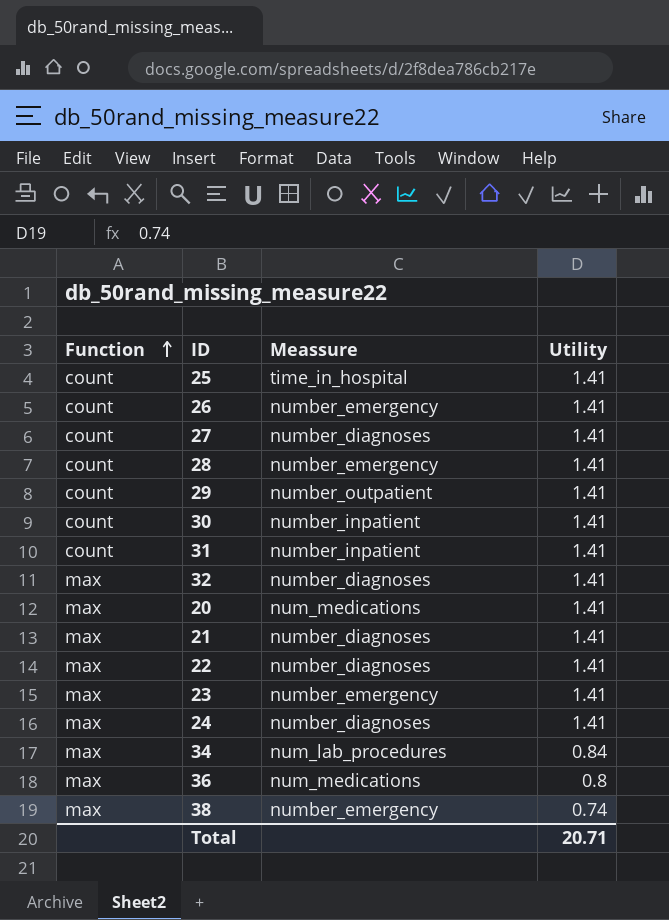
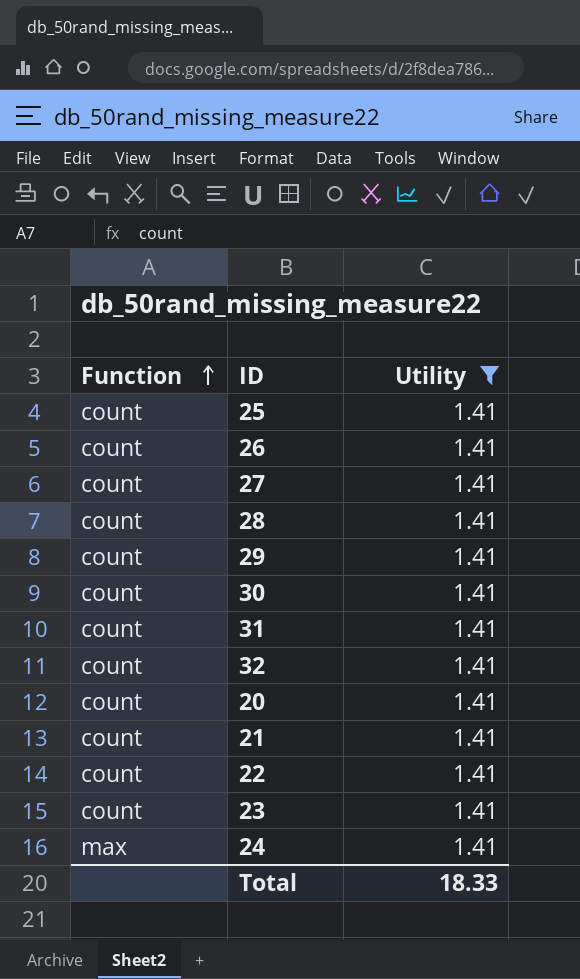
filter: none -> Utility = 1.41
column Meassure | position: 3 -> none
32 | Function: max -> count
20 | Function: max -> count
21 | Function: max -> count
22 | Function: max -> count
23 | Function: max -> count
Total | Utility: 20.71 -> 18.33

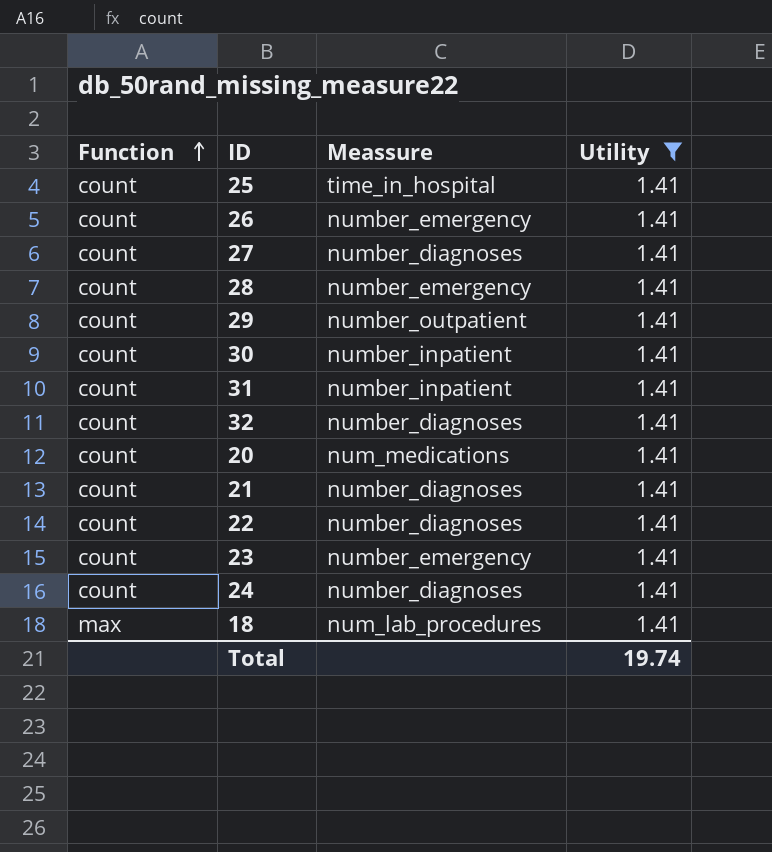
column Meassure | position: none -> 3
24 | Function: max -> count
row 18: none -> max | num_lab_procedures | 1.41
Total | Utility: 18.33 -> 19.74

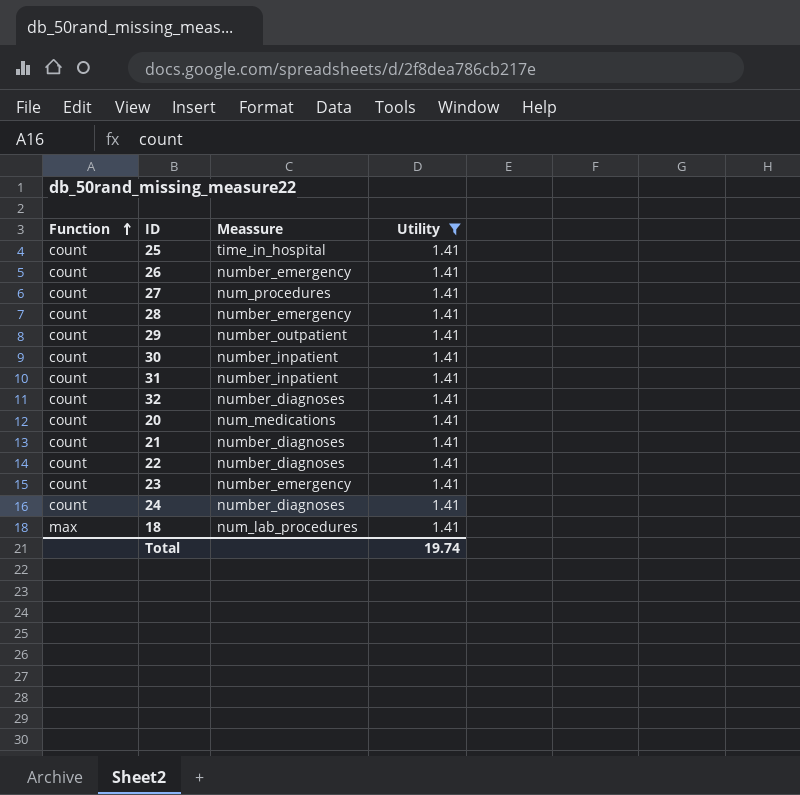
27 | Meassure: number_diagnoses -> num_procedures

